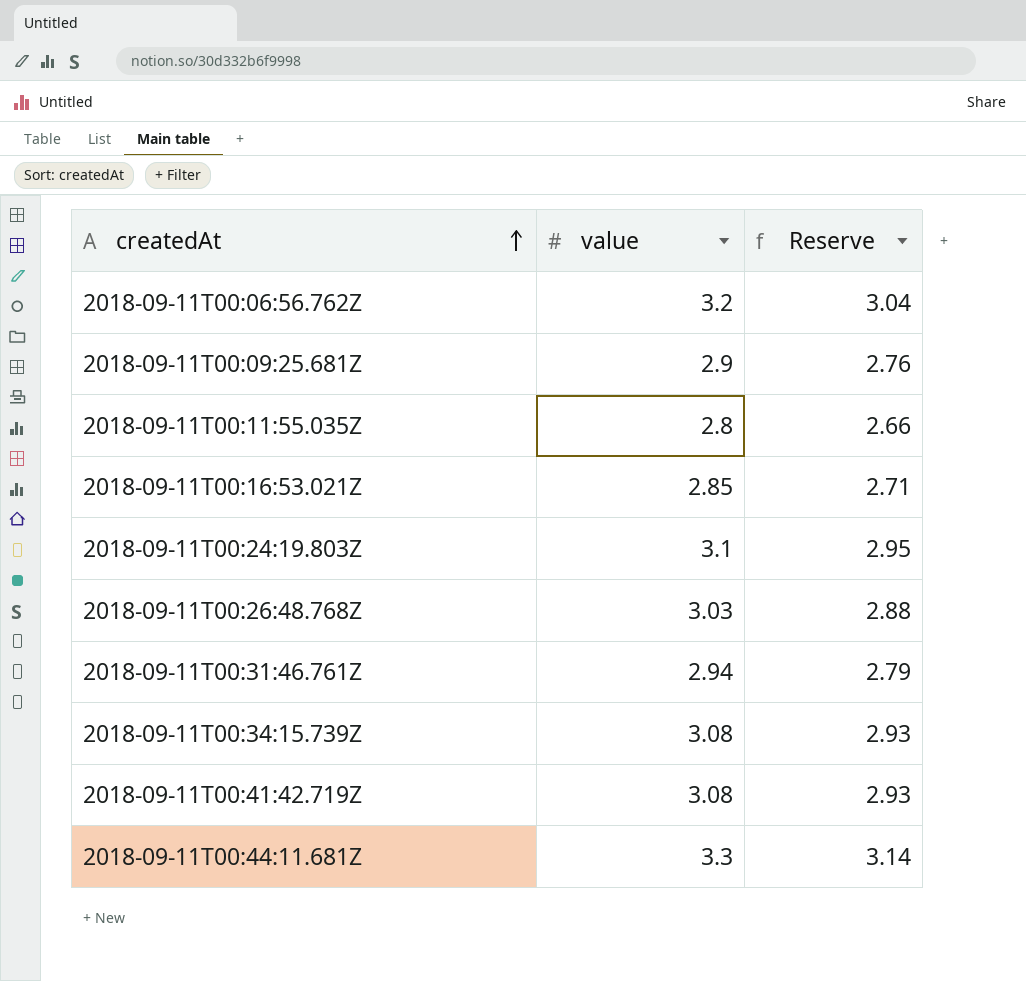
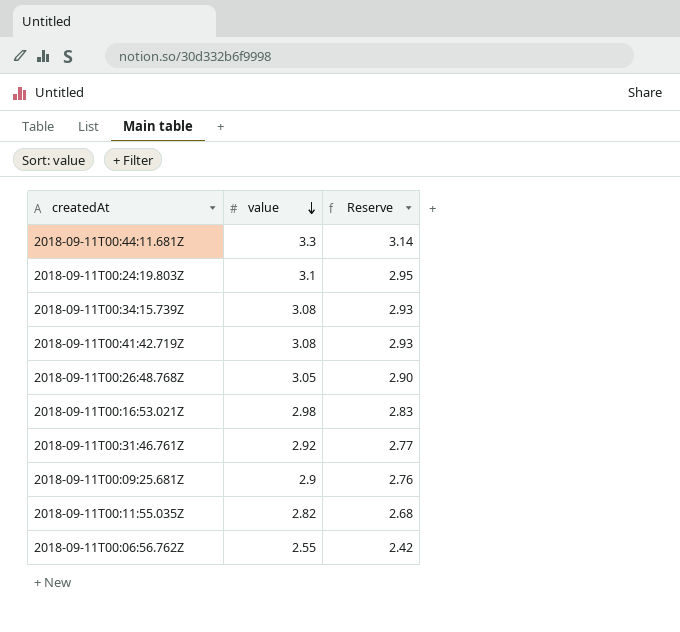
row order: createdAt ascending -> value descending
2018-09-11T00:26:48.768Z | value: 3.03 -> 3.05
2018-09-11T00:26:48.768Z | Reserve: 2.88 -> 2.90
2018-09-11T00:16:53.021Z | value: 2.85 -> 2.98
2018-09-11T00:16:53.021Z | Reserve: 2.71 -> 2.83
2018-09-11T00:31:46.761Z | value: 2.94 -> 2.92
2018-09-11T00:31:46.761Z | Reserve: 2.79 -> 2.77
2018-09-11T00:11:55.035Z | value: 2.8 -> 2.82
2018-09-11T00:11:55.035Z | Reserve: 2.66 -> 2.68
2018-09-11T00:06:56.762Z | value: 3.2 -> 2.55
2018-09-11T00:06:56.762Z | Reserve: 3.04 -> 2.42

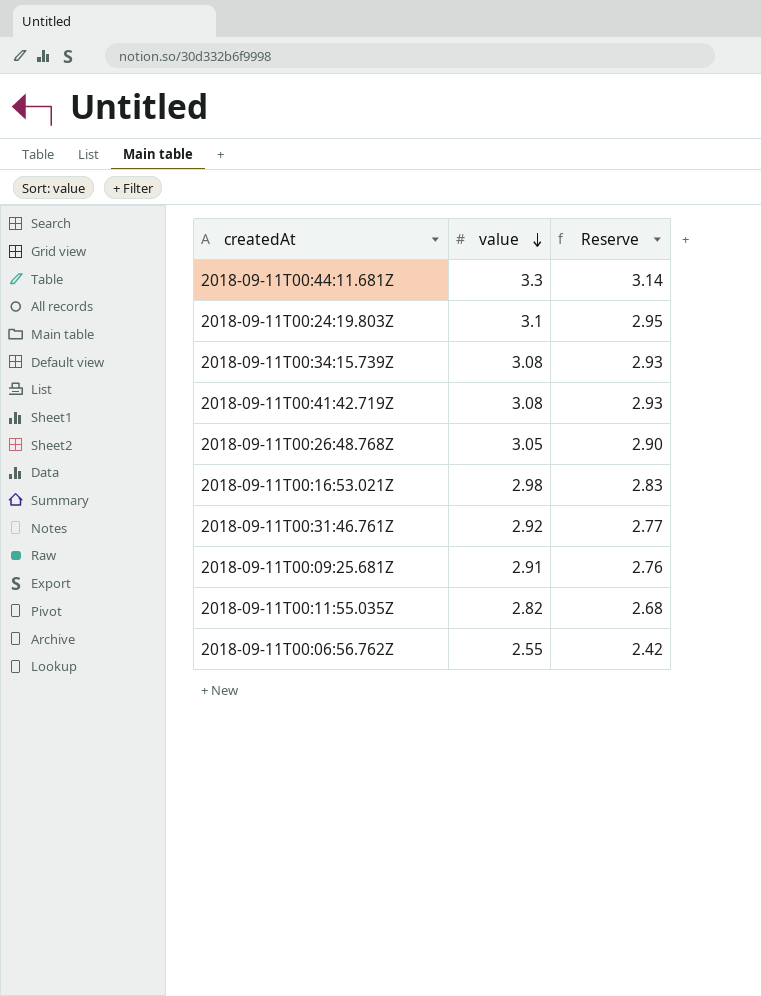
2018-09-11T00:09:25.681Z | value: 2.9 -> 2.91

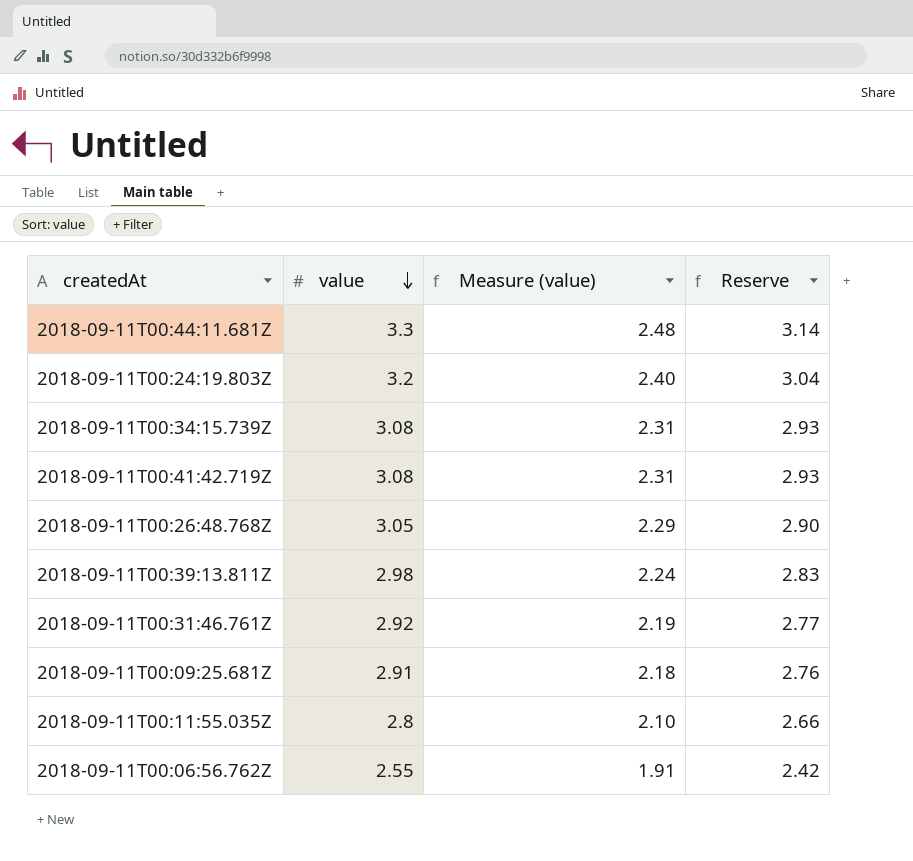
column Measure (value) | formula: none -> [value] * 0.75
row 2018-09-11T00:16:53.021Z: 2.98 | 2.83 -> none
2018-09-11T00:24:19.803Z | value: 3.1 -> 3.2
2018-09-11T00:24:19.803Z | Reserve: 2.95 -> 3.04
row 2018-09-11T00:39:13.811Z: none -> 2.98 | 2.24 | 2.83
2018-09-11T00:11:55.035Z | value: 2.82 -> 2.8
2018-09-11T00:11:55.035Z | Reserve: 2.68 -> 2.66

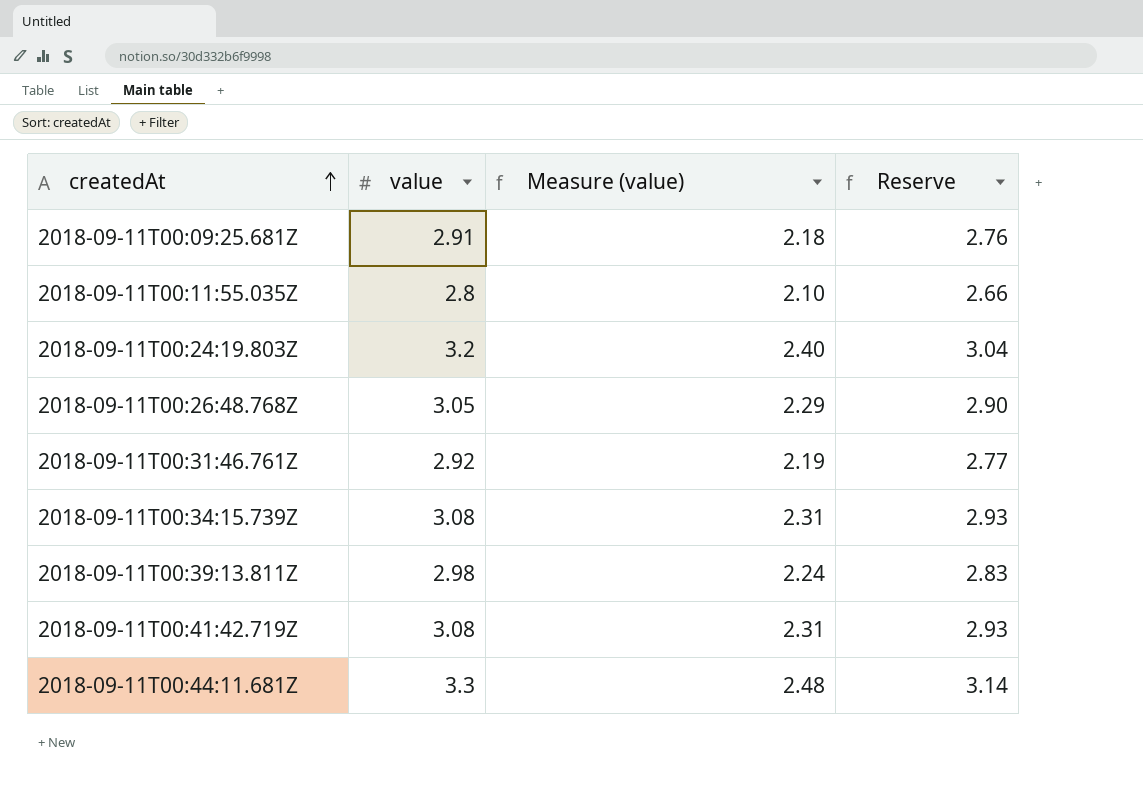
row order: value descending -> createdAt ascending
row 2018-09-11T00:06:56.762Z: 2.55 | 1.91 | 2.42 -> none

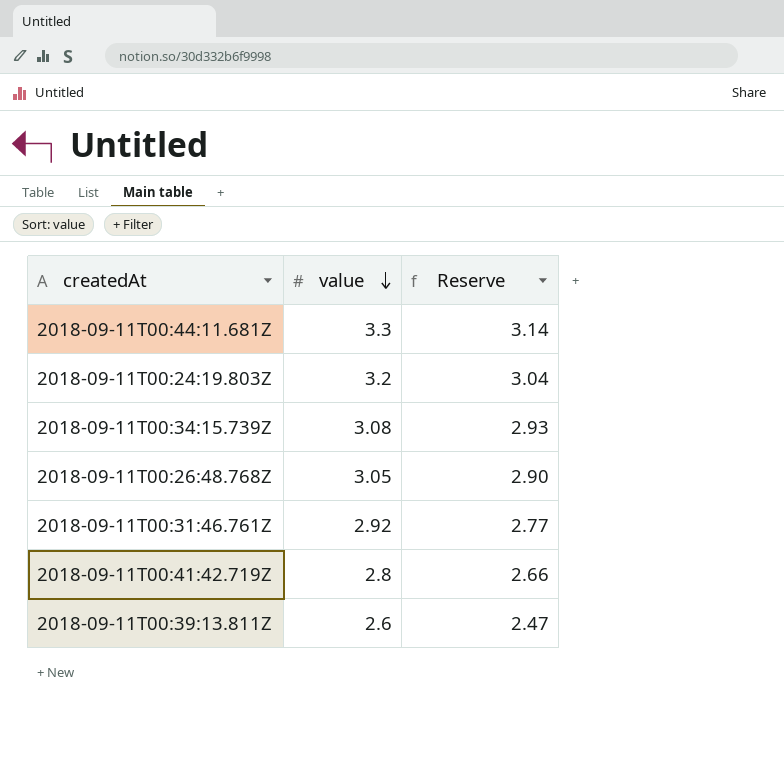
row order: createdAt ascending -> value descending
column Measure (value) | formula: [value] * 0.75 -> none
row 2018-09-11T00:09:25.681Z: 2.91 | 2.18 | 2.76 -> none
row 2018-09-11T00:11:55.035Z: 2.8 | 2.10 | 2.66 -> none
2018-09-11T00:41:42.719Z | value: 3.08 -> 2.8
2018-09-11T00:41:42.719Z | Reserve: 2.93 -> 2.66
2018-09-11T00:39:13.811Z | value: 2.98 -> 2.6
2018-09-11T00:39:13.811Z | Reserve: 2.83 -> 2.47

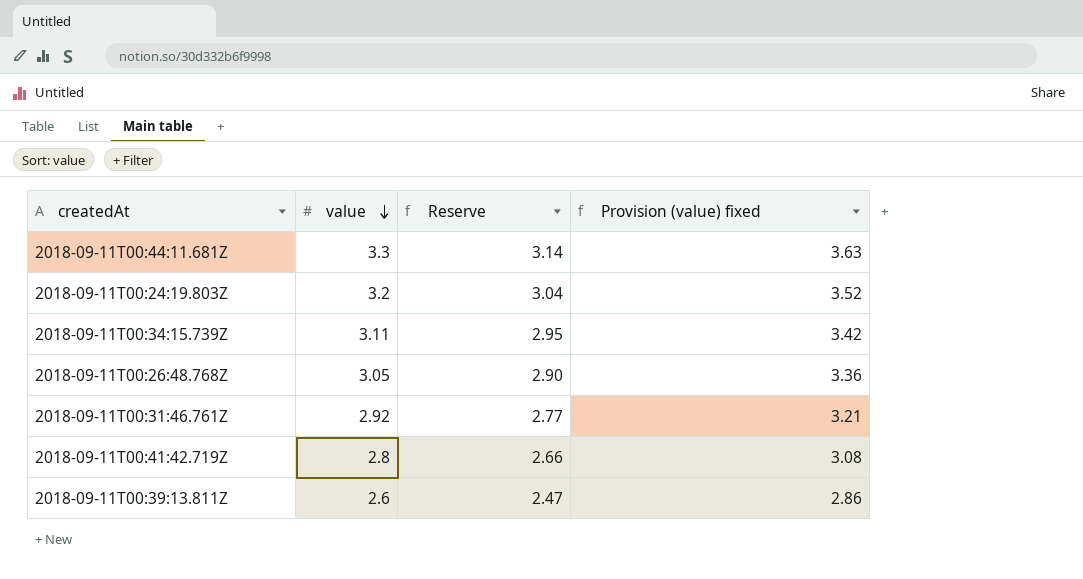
column Provision (value) fixed | formula: none -> [value] * 1.1
2018-09-11T00:34:15.739Z | value: 3.08 -> 3.11
2018-09-11T00:34:15.739Z | Reserve: 2.93 -> 2.95

